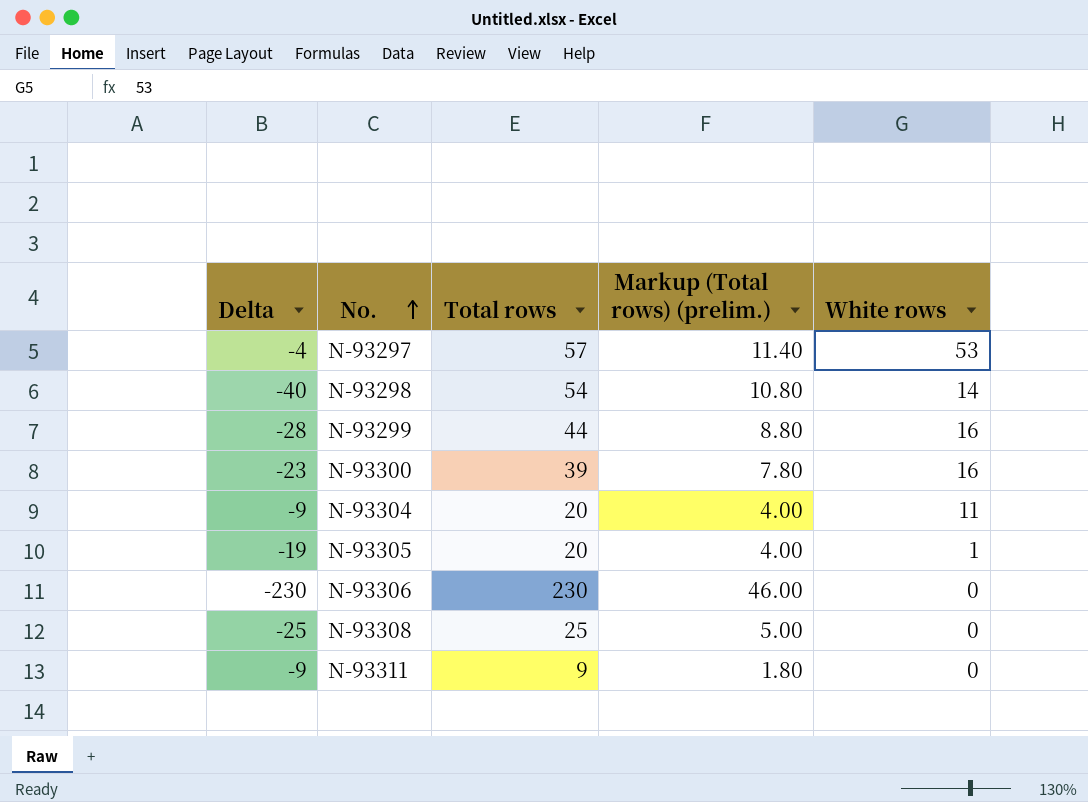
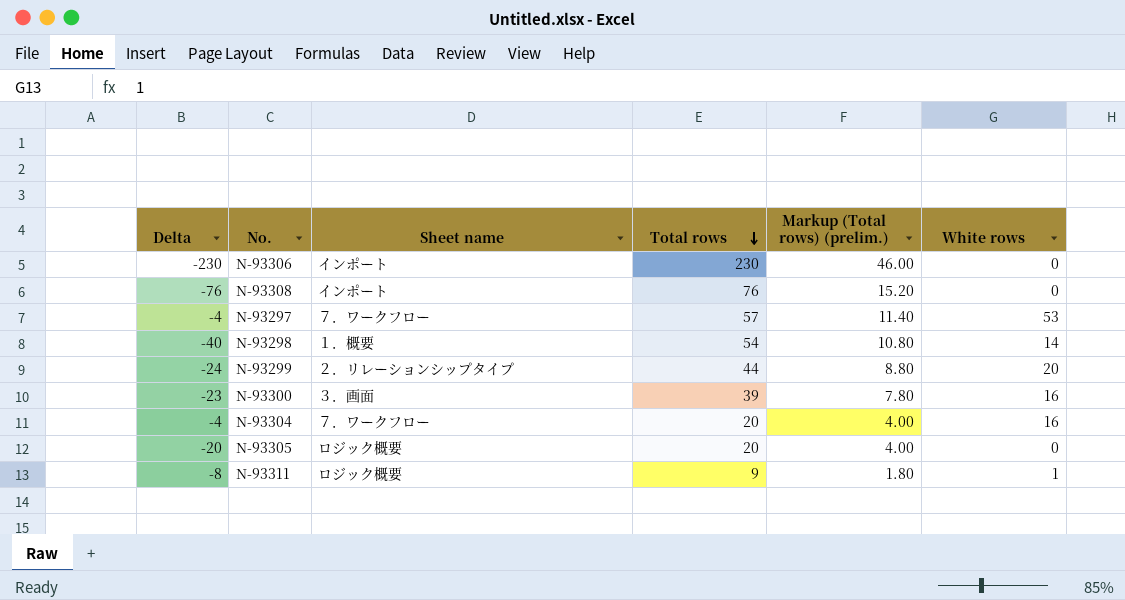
row order: No. ascending -> Total rows descending
column Sheet name | position: none -> 3
N-93308 | Delta: -25 -> -76
N-93308 | Total rows: 25 -> 76
N-93308 | Markup (Total rows) (prelim.): 5.00 -> 15.20
N-93299 | Delta: -28 -> -24
N-93299 | White rows: 16 -> 20
N-93304 | Delta: -9 -> -4
N-93304 | White rows: 11 -> 16
N-93305 | Delta: -19 -> -20
N-93305 | White rows: 1 -> 0
N-93311 | Delta: -9 -> -8
N-93311 | White rows: 0 -> 1

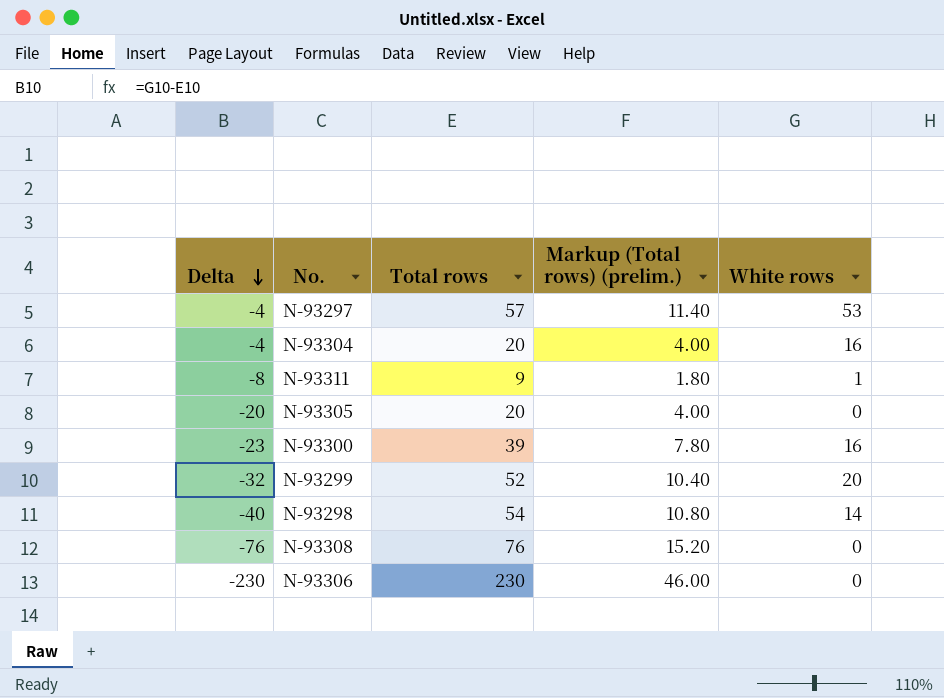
row order: Total rows descending -> Delta descending
column Sheet name | position: 3 -> none
N-93299 | Delta: -24 -> -32
N-93299 | Total rows: 44 -> 52
N-93299 | Markup (Total rows) (prelim.): 8.80 -> 10.40

